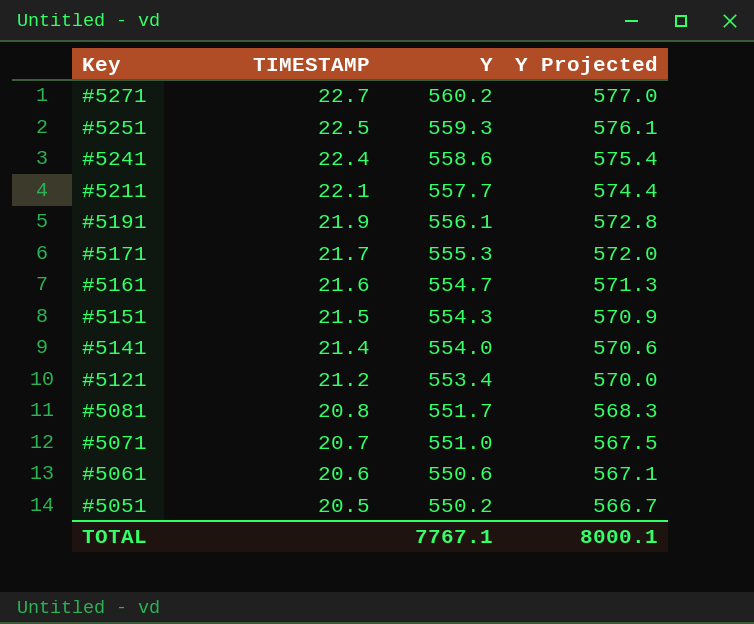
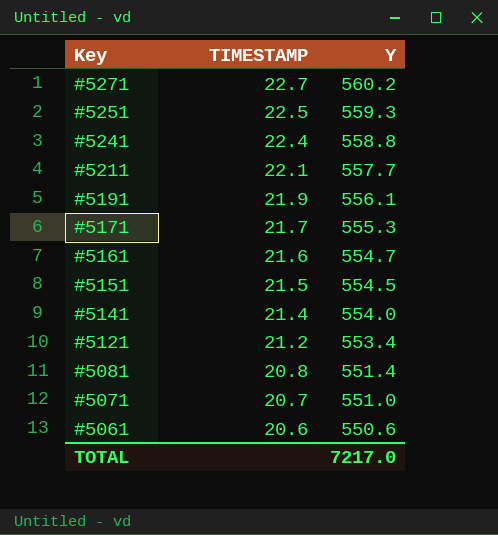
column Y Projected | formula: [Y] * 1.03 -> none
row #5051: 20.5 | 550.2 | 566.7 -> none
#5241 | Y: 558.6 -> 558.8
#5151 | Y: 554.3 -> 554.5
#5081 | Y: 551.7 -> 551.4
TOTAL | Y: 7767.1 -> 7217.0

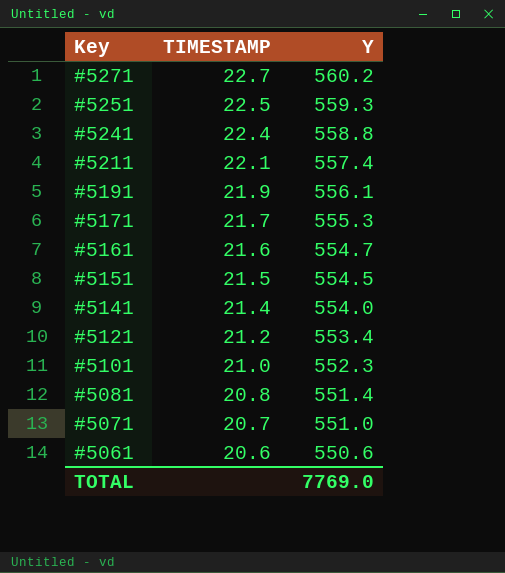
#5211 | Y: 557.7 -> 557.4
row #5101: none -> 21.0 | 552.3
TOTAL | Y: 7217.0 -> 7769.0

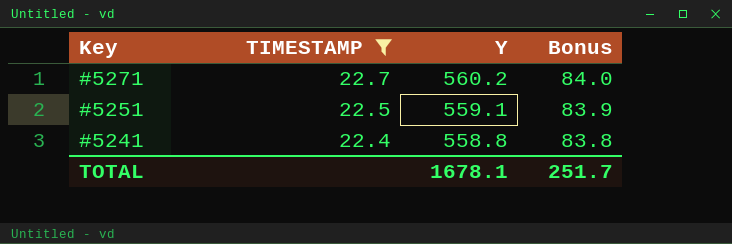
filter: none -> TIMESTAMP >= 22.4
column Bonus | formula: none -> [Y] * 0.15
#5251 | Y: 559.3 -> 559.1
TOTAL | Y: 7769.0 -> 1678.1

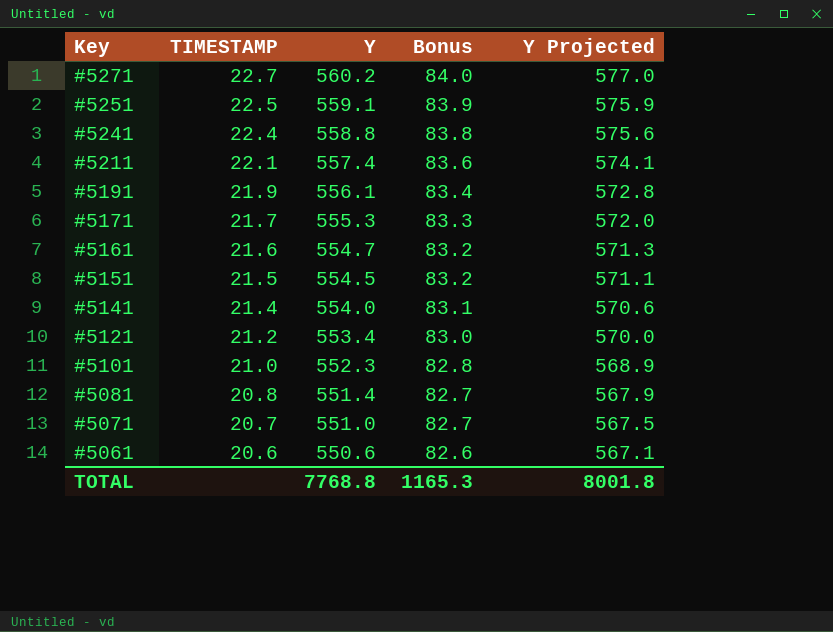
filter: TIMESTAMP >= 22.4 -> none
column Y Projected | formula: none -> [Y] * 1.03
TOTAL | Y: 1678.1 -> 7768.8
TOTAL | Bonus: 251.7 -> 1165.3

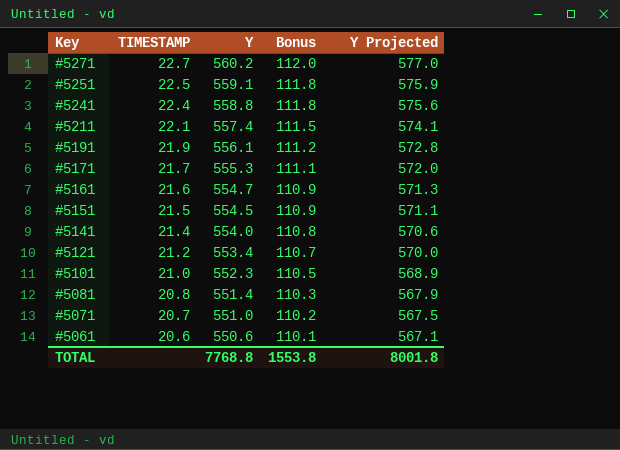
column Bonus | formula: [Y] * 0.15 -> [Y] * 0.2
TOTAL | Bonus: 1165.3 -> 1553.8

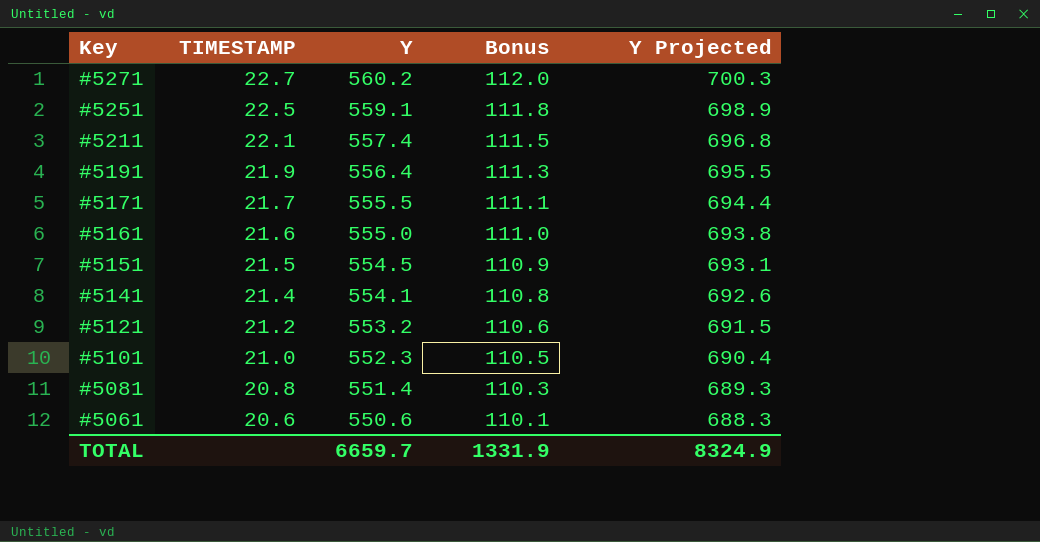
column Y Projected | formula: [Y] * 1.03 -> [Y] * 1.25
row #5241: 22.4 | 558.8 | 111.8 | 575.6 -> none
row #5071: 20.7 | 551.0 | 110.2 | 567.5 -> none
#5191 | Y: 556.1 -> 556.4
#5191 | Bonus: 111.2 -> 111.3
#5171 | Y: 555.3 -> 555.5
#5161 | Y: 554.7 -> 555.0
#5161 | Bonus: 110.9 -> 111.0
#5141 | Y: 554.0 -> 554.1
#5121 | Y: 553.4 -> 553.2
#5121 | Bonus: 110.7 -> 110.6
TOTAL | Y: 7768.8 -> 6659.7
TOTAL | Bonus: 1553.8 -> 1331.9
TOTAL | Y Projected: 8001.8 -> 8324.9

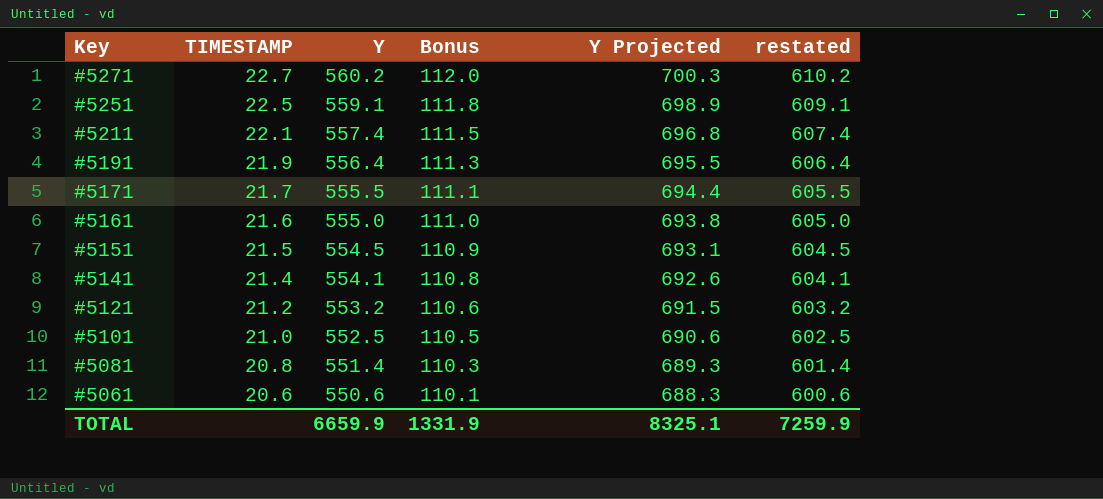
column restated | formula: none -> [Y] + 50
#5101 | Y: 552.3 -> 552.5
#5101 | Y Projected: 690.4 -> 690.6
TOTAL | Y: 6659.7 -> 6659.9
TOTAL | Y Projected: 8324.9 -> 8325.1

